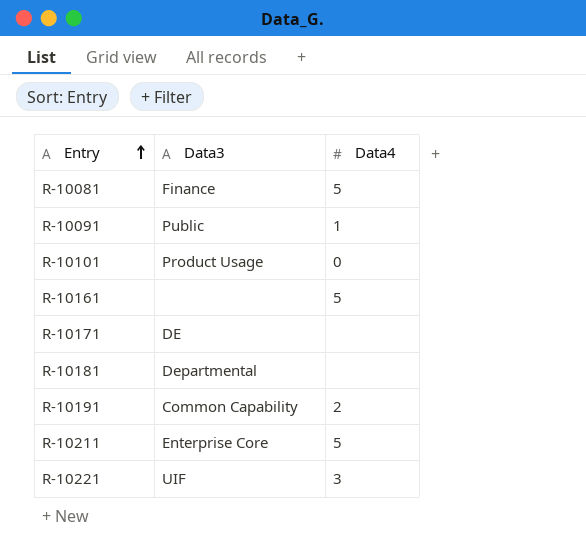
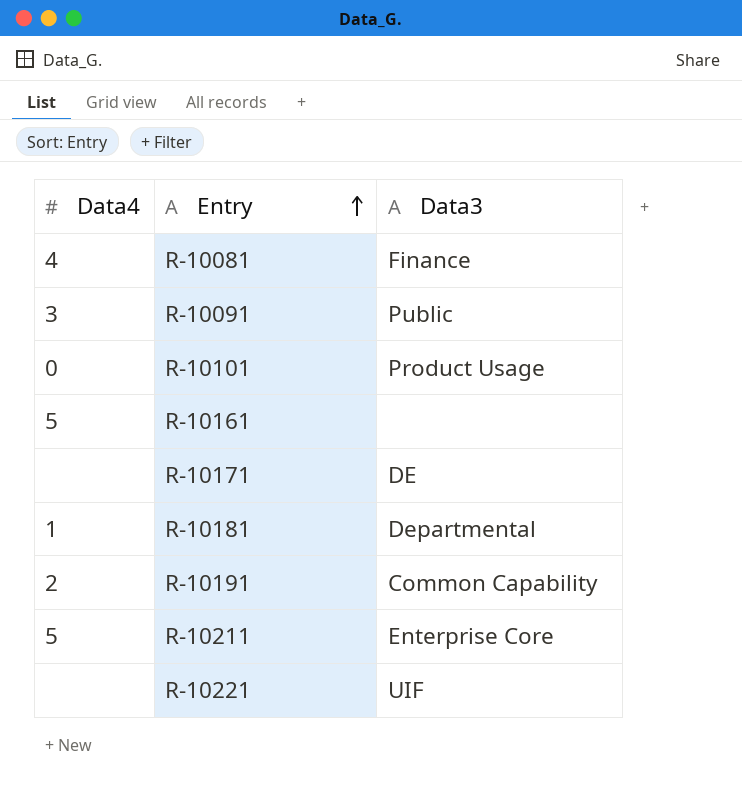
column Data4 | position: 3 -> 1
R-10081 | Data4: 5 -> 4
R-10091 | Data4: 1 -> 3
R-10181 | Data4: none -> 1
R-10221 | Data4: 3 -> none

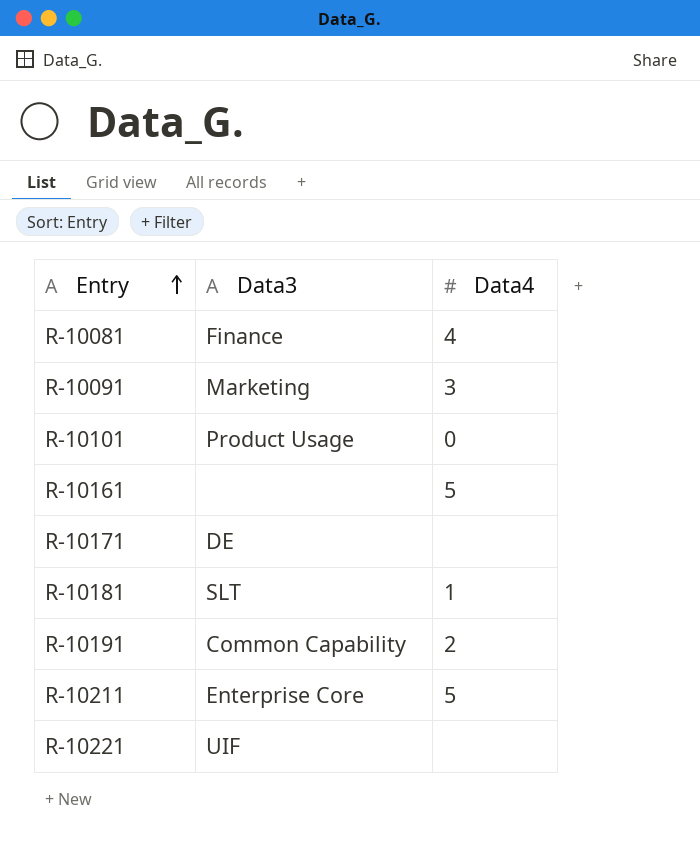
column Data4 | position: 1 -> 3
R-10091 | Data3: Public -> Marketing
R-10181 | Data3: Departmental -> SLT

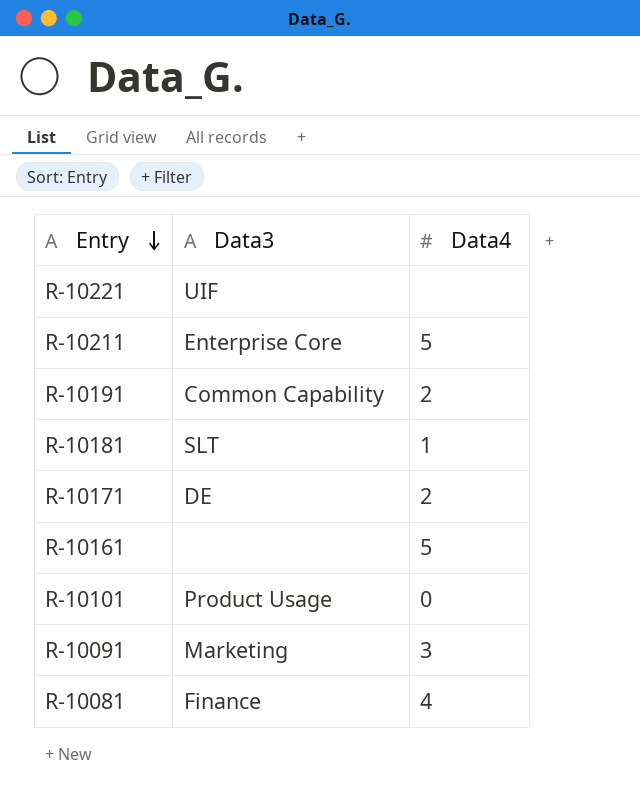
row order: Entry ascending -> Entry descending
R-10171 | Data4: none -> 2

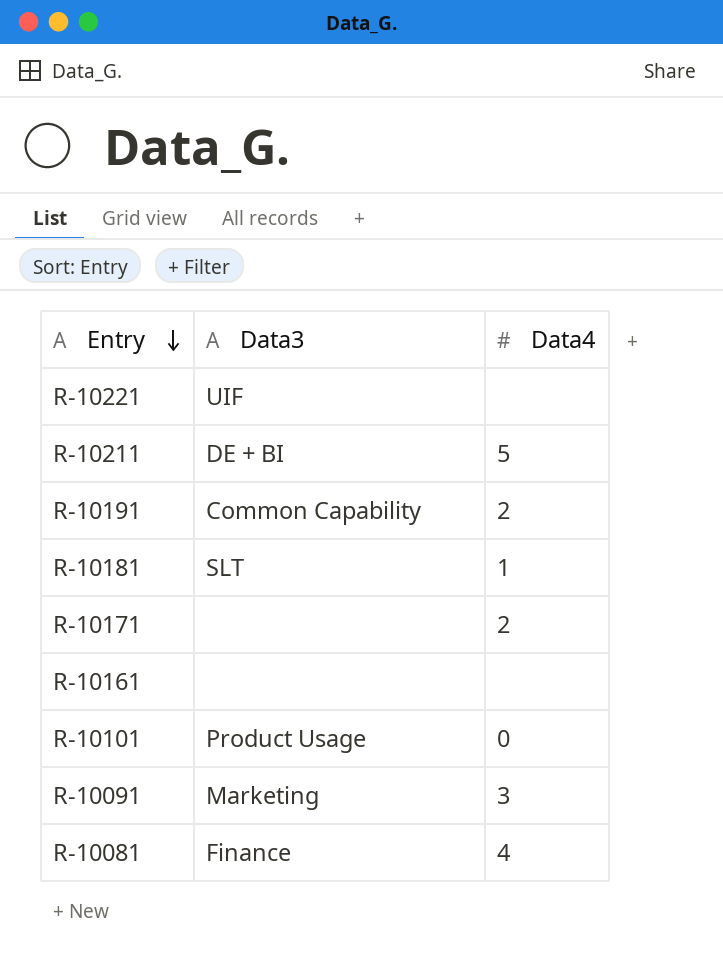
R-10211 | Data3: Enterprise Core -> DE + BI
R-10171 | Data3: DE -> none
R-10161 | Data4: 5 -> none

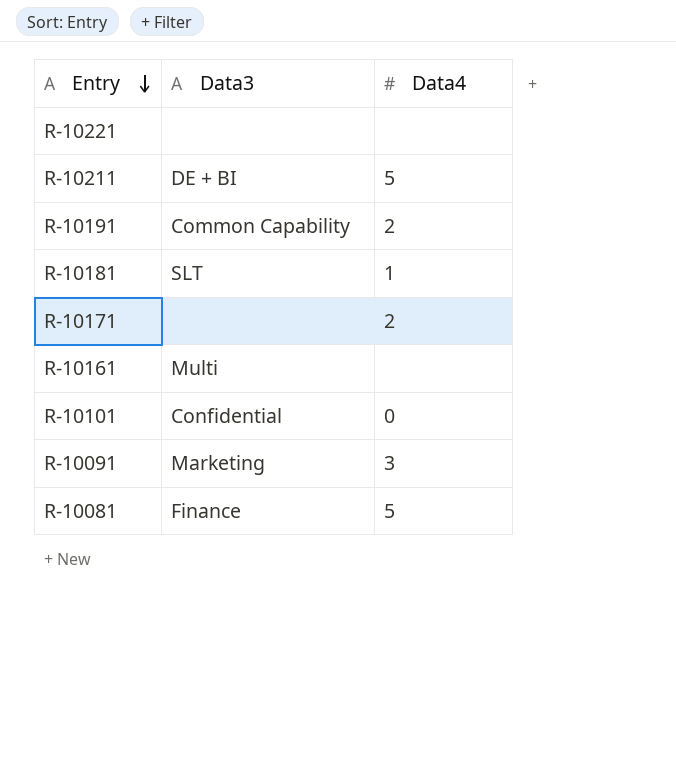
R-10221 | Data3: UIF -> none
R-10161 | Data3: none -> Multi
R-10101 | Data3: Product Usage -> Confidential
R-10081 | Data4: 4 -> 5

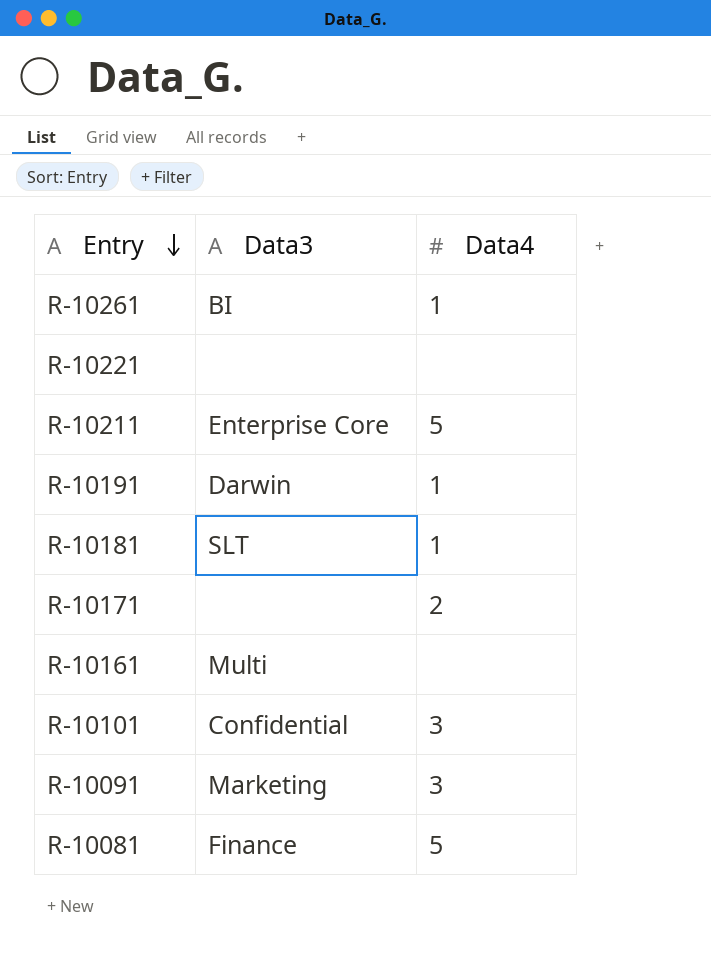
row R-10261: none -> BI | 1
R-10211 | Data3: DE + BI -> Enterprise Core
R-10191 | Data3: Common Capability -> Darwin
R-10191 | Data4: 2 -> 1
R-10101 | Data4: 0 -> 3

